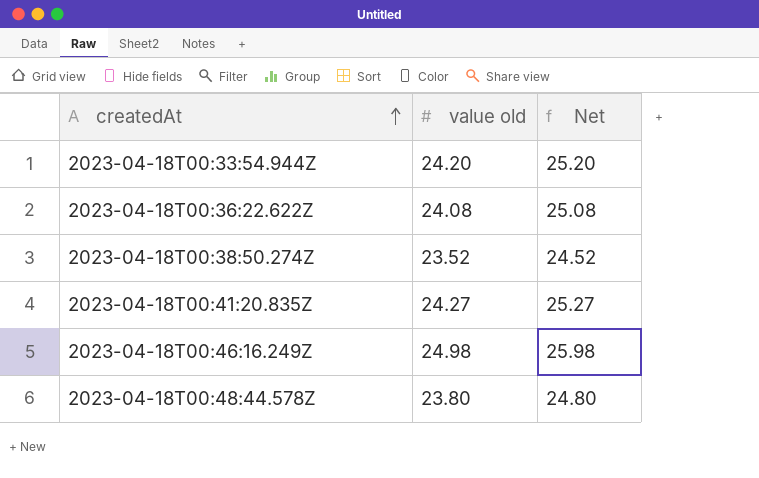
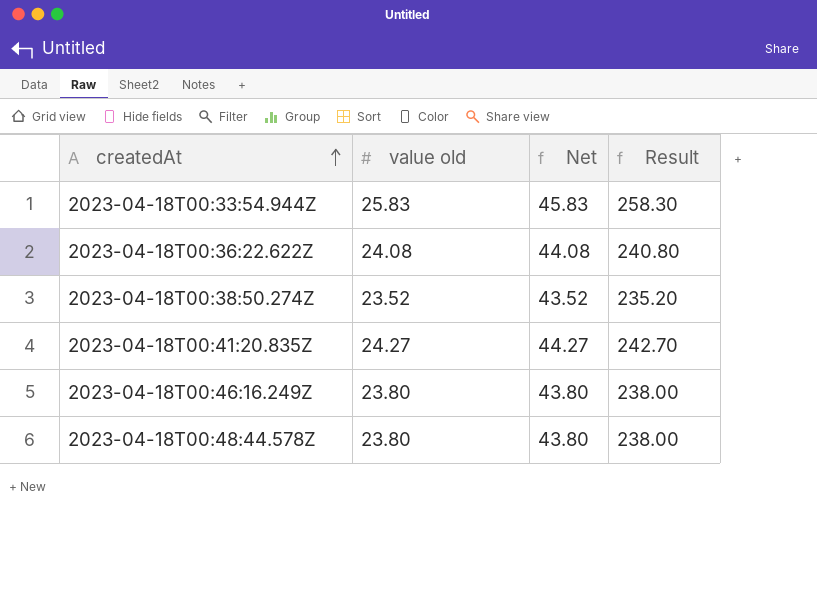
column Net | formula: [value old] + 1 -> [value old] + 20
column Result | formula: none -> [value old] * 10
2023-04-18T00:33:54.944Z | value old: 24.20 -> 25.83
2023-04-18T00:46:16.249Z | value old: 24.98 -> 23.80

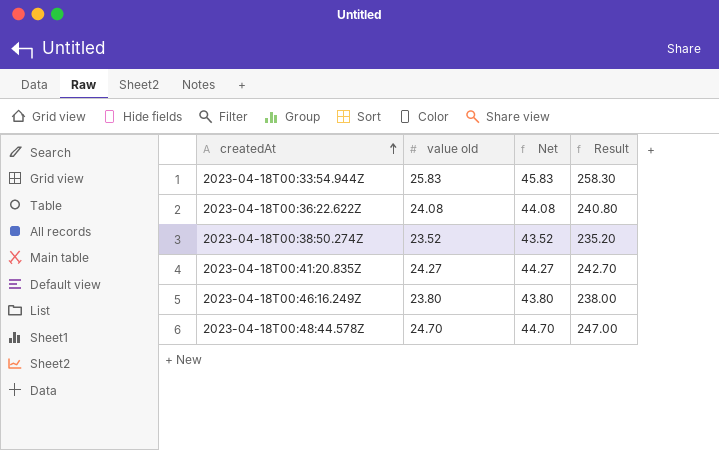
2023-04-18T00:48:44.578Z | value old: 23.80 -> 24.70
2023-04-18T00:48:44.578Z | Net: 43.80 -> 44.70
2023-04-18T00:48:44.578Z | Result: 238.00 -> 247.00

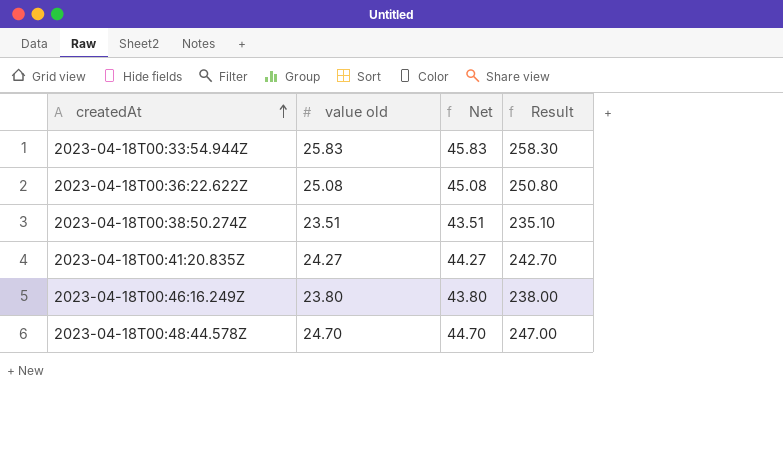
2023-04-18T00:36:22.622Z | value old: 24.08 -> 25.08
2023-04-18T00:36:22.622Z | Net: 44.08 -> 45.08
2023-04-18T00:36:22.622Z | Result: 240.80 -> 250.80
2023-04-18T00:38:50.274Z | value old: 23.52 -> 23.51
2023-04-18T00:38:50.274Z | Net: 43.52 -> 43.51
2023-04-18T00:38:50.274Z | Result: 235.20 -> 235.10

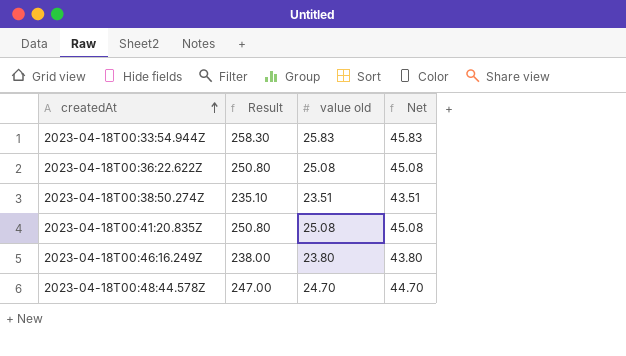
column Result | position: 4 -> 2
2023-04-18T00:41:20.835Z | Result: 242.70 -> 250.80
2023-04-18T00:41:20.835Z | value old: 24.27 -> 25.08
2023-04-18T00:41:20.835Z | Net: 44.27 -> 45.08

